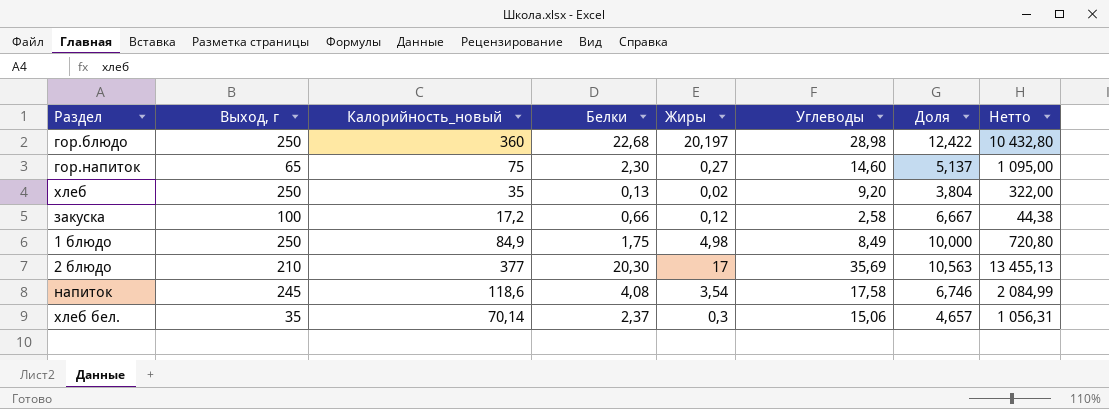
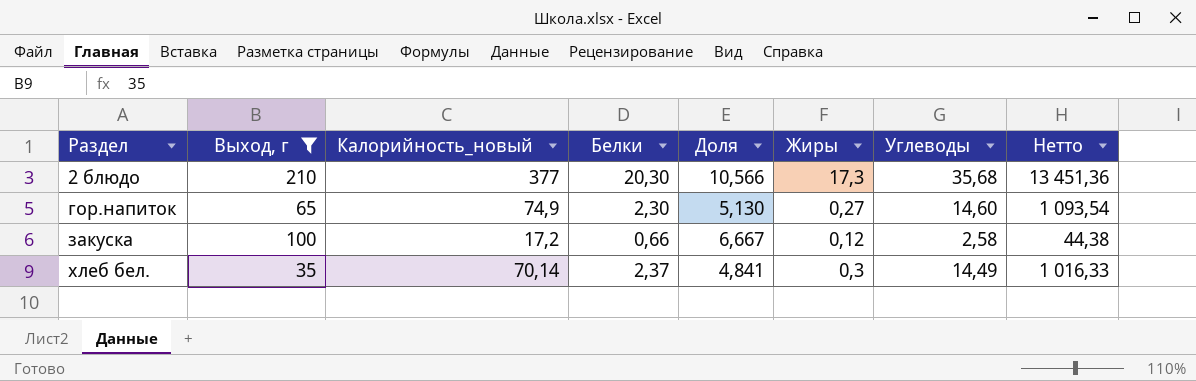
filter: none -> Выход, г <= 210
row order: none -> Раздел ascending
column Доля | position: 7 -> 5
2 блюдо | Доля: 10,563 -> 10,566
2 блюдо | Жиры: 17 -> 17,3
2 блюдо | Углеводы: 35,69 -> 35,68
2 блюдо | Нетто: 13 455,13 -> 13 451,36
гор.напиток | Калорийность_новый: 75 -> 74,9
гор.напиток | Доля: 5,137 -> 5,130
гор.напиток | Нетто: 1 095,00 -> 1 093,54
хлеб бел. | Доля: 4,657 -> 4,841
хлеб бел. | Углеводы: 15,06 -> 14,49
хлеб бел. | Нетто: 1 056,31 -> 1 016,33

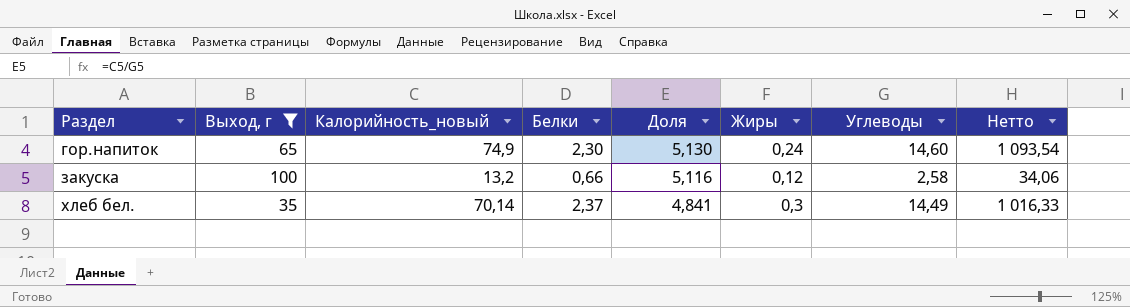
row 2 блюдо: 210 | 377 | 20,30 | 10,566 | 17,3 | 35,68 | 13 451,36 -> none
гор.напиток | Жиры: 0,27 -> 0,24
закуска | Калорийность_новый: 17,2 -> 13,2
закуска | Доля: 6,667 -> 5,116
закуска | Нетто: 44,38 -> 34,06

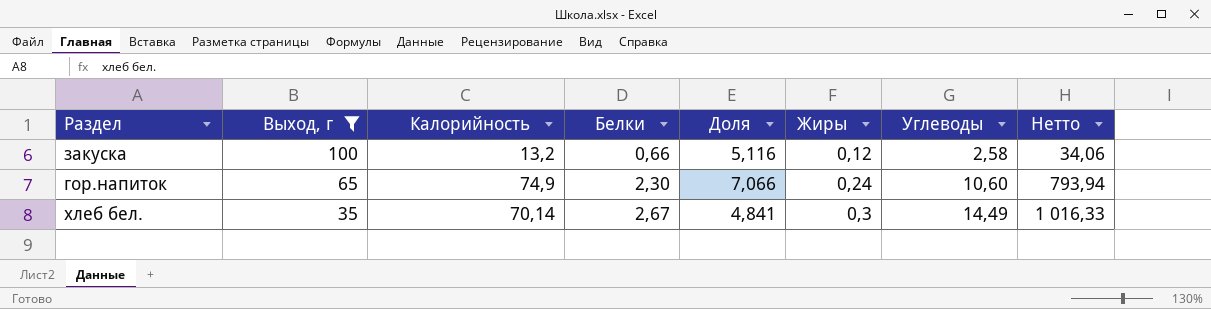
row order: Раздел ascending -> Выход, г descending
column name: Калорийность_новый -> Калорийность
гор.напиток | Доля: 5,130 -> 7,066
гор.напиток | Углеводы: 14,60 -> 10,60
гор.напиток | Нетто: 1 093,54 -> 793,94
хлеб бел. | Белки: 2,37 -> 2,67

